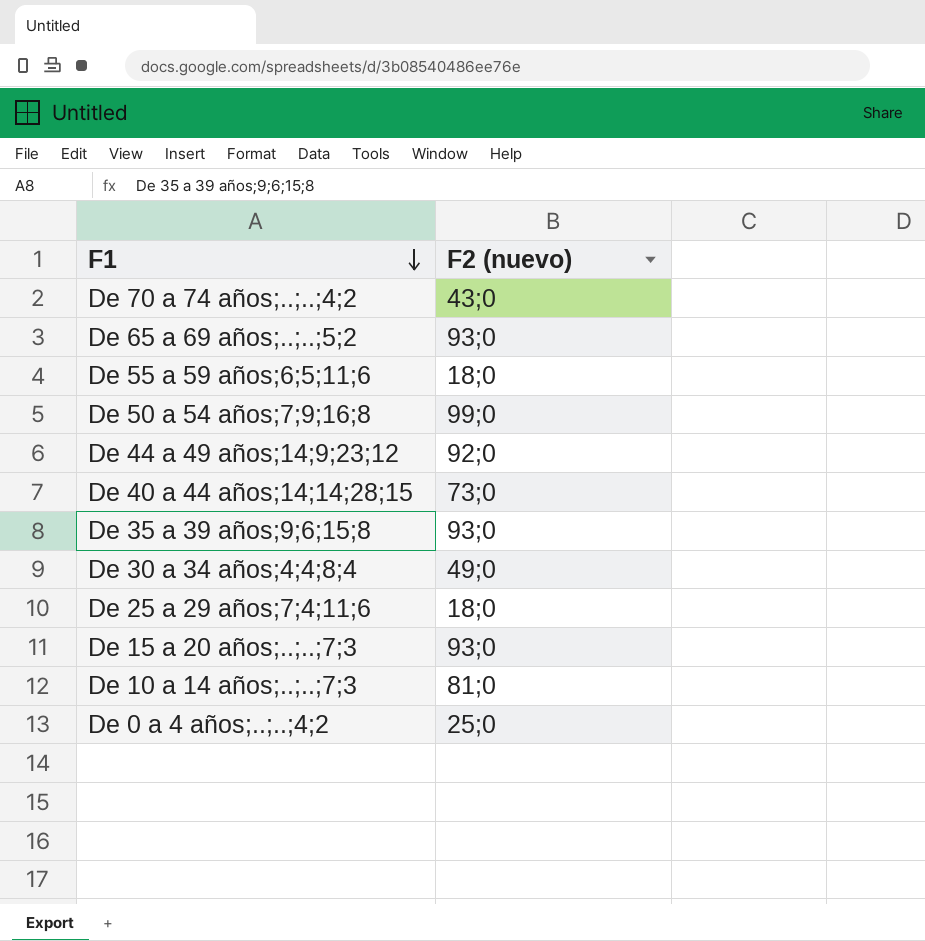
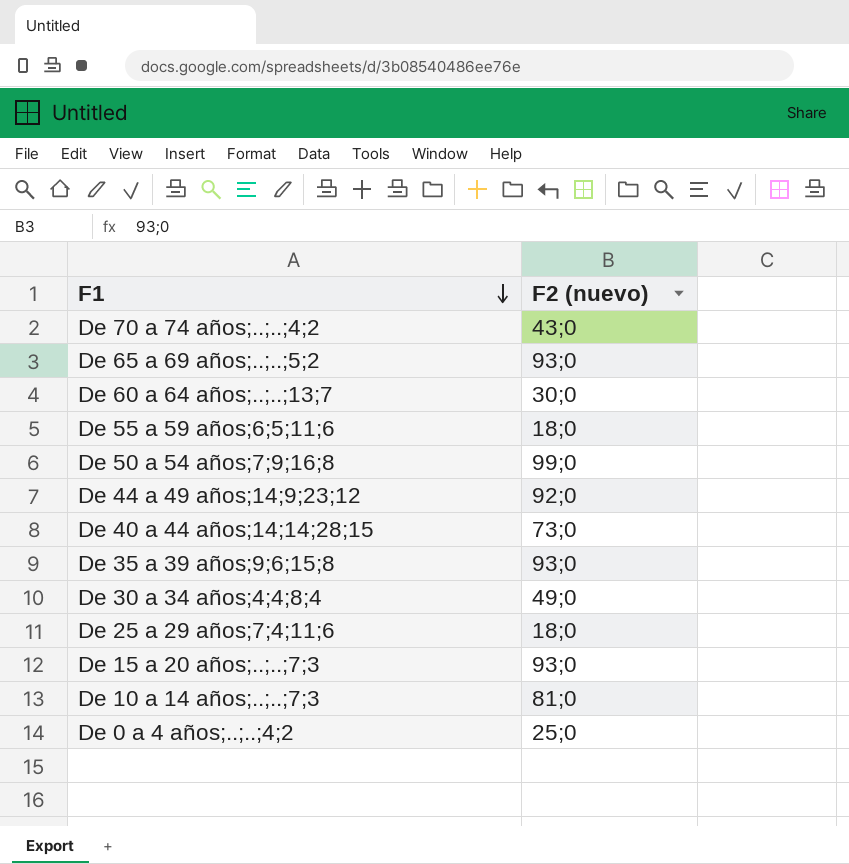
row De 60 a 64 años;..;..;13;7: none -> 30;0

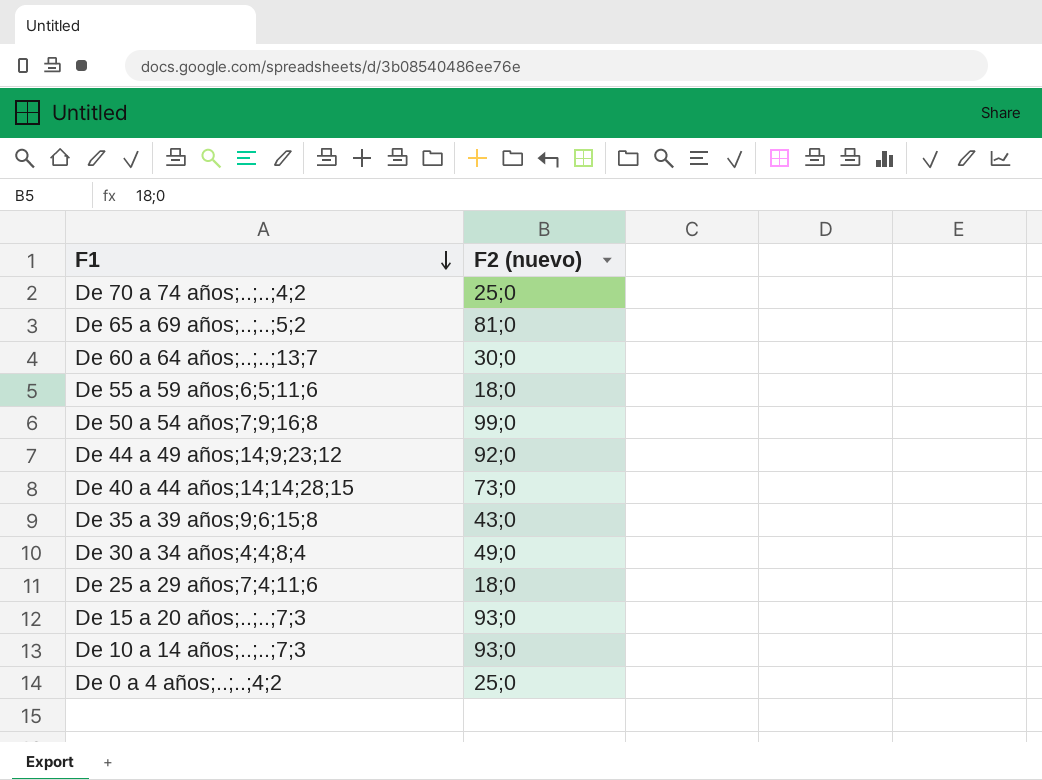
De 70 a 74 años;..;..;4;2 | F2 (nuevo): 43;0 -> 25;0
De 65 a 69 años;..;..;5;2 | F2 (nuevo): 93;0 -> 81;0
De 35 a 39 años;9;6;15;8 | F2 (nuevo): 93;0 -> 43;0
De 10 a 14 años;..;..;7;3 | F2 (nuevo): 81;0 -> 93;0

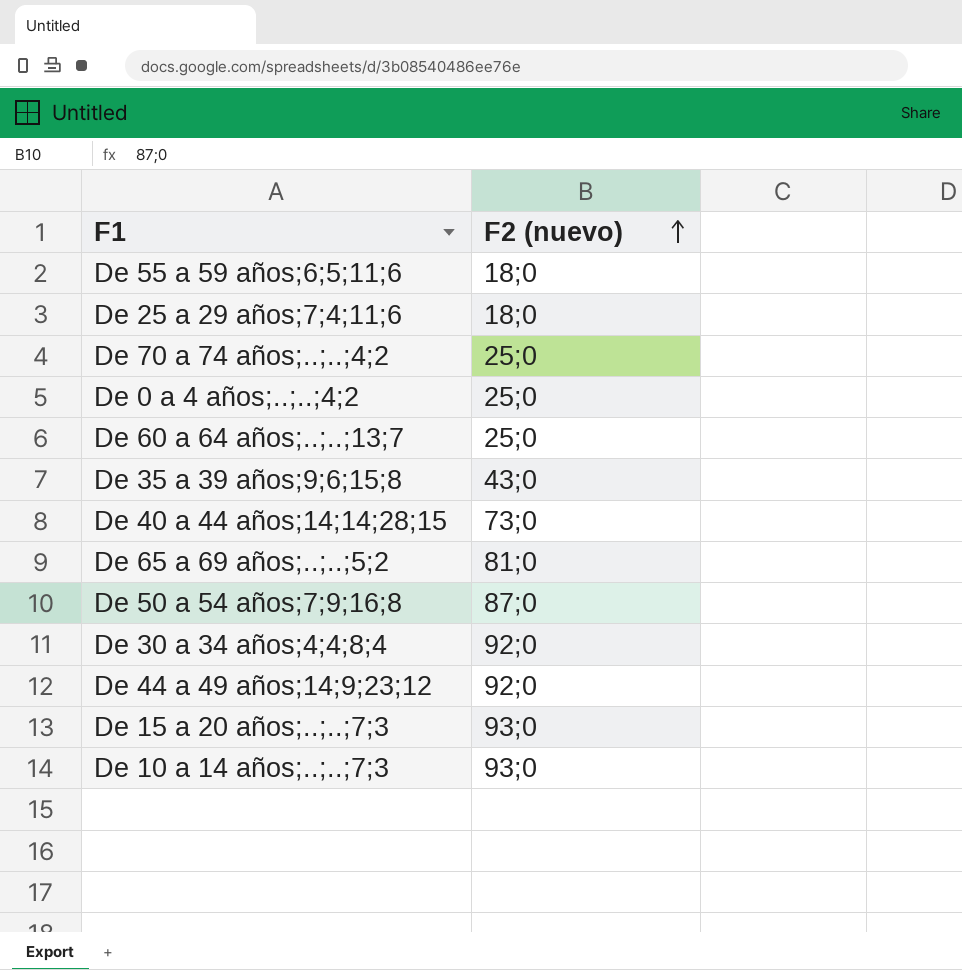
row order: F1 descending -> F2 (nuevo) ascending
De 60 a 64 años;..;..;13;7 | F2 (nuevo): 30;0 -> 25;0
De 50 a 54 años;7;9;16;8 | F2 (nuevo): 99;0 -> 87;0
De 30 a 34 años;4;4;8;4 | F2 (nuevo): 49;0 -> 92;0

